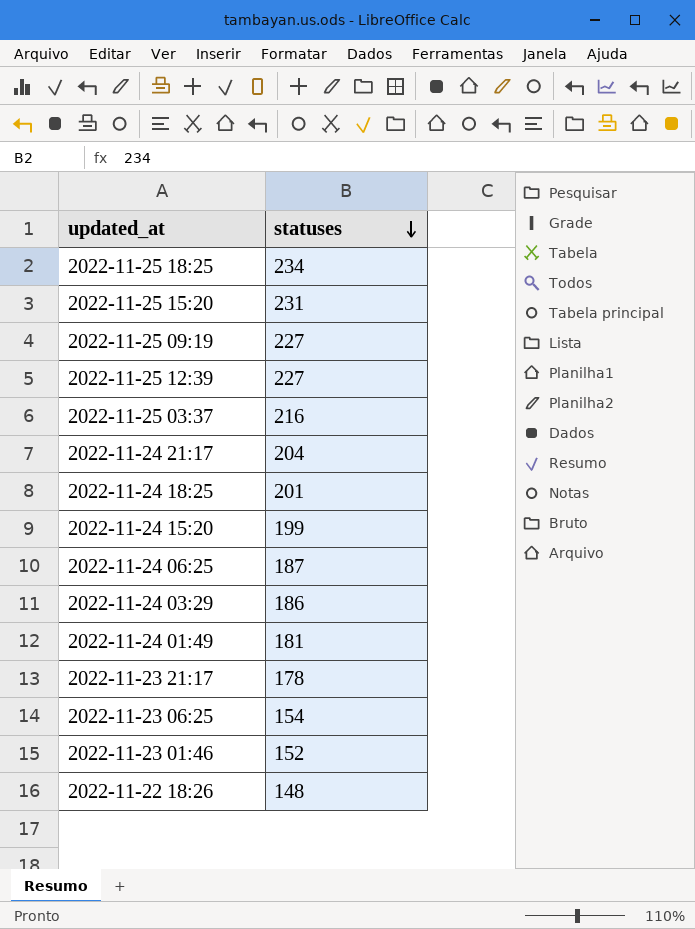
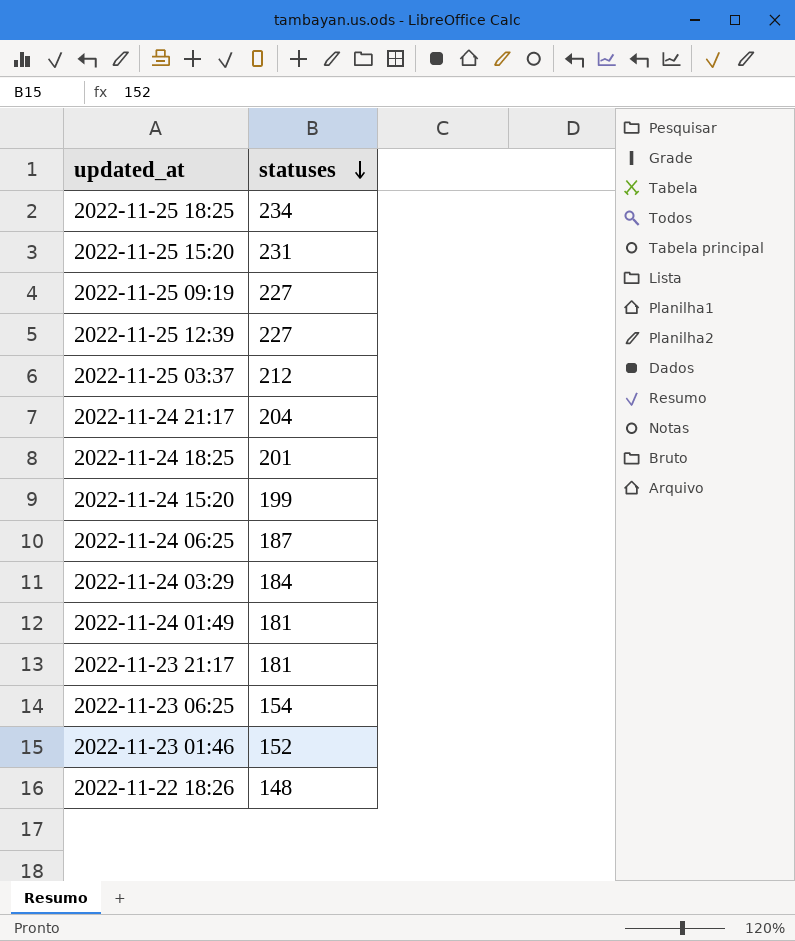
2022-11-25 03:37 | statuses: 216 -> 212
2022-11-24 03:29 | statuses: 186 -> 184
2022-11-23 21:17 | statuses: 178 -> 181

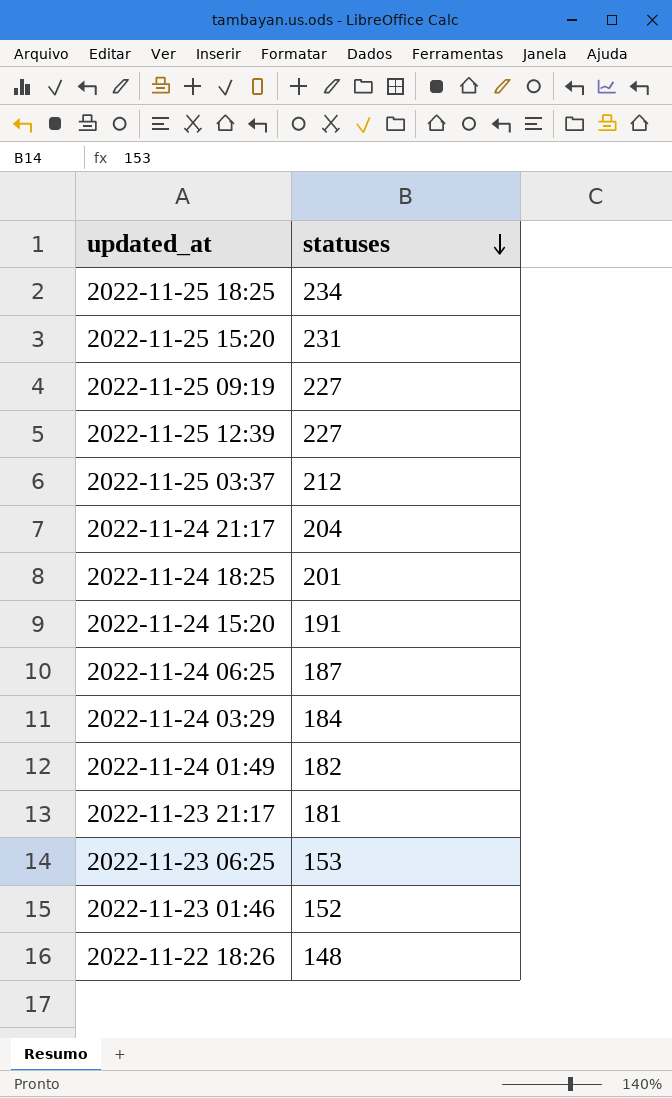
2022-11-24 15:20 | statuses: 199 -> 191
2022-11-24 01:49 | statuses: 181 -> 182
2022-11-23 06:25 | statuses: 154 -> 153

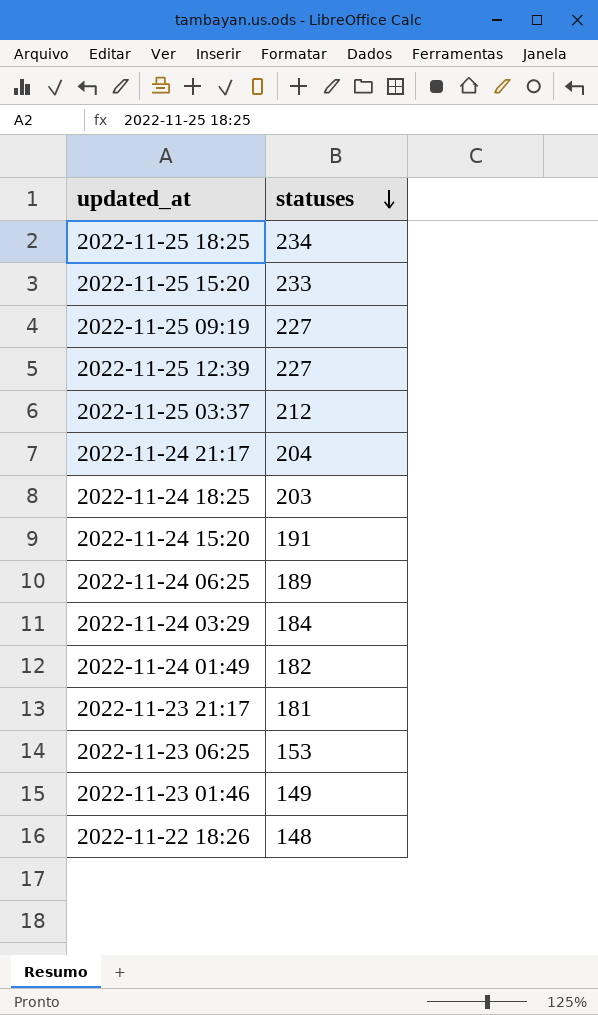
2022-11-25 15:20 | statuses: 231 -> 233
2022-11-24 18:25 | statuses: 201 -> 203
2022-11-24 06:25 | statuses: 187 -> 189
2022-11-23 01:46 | statuses: 152 -> 149

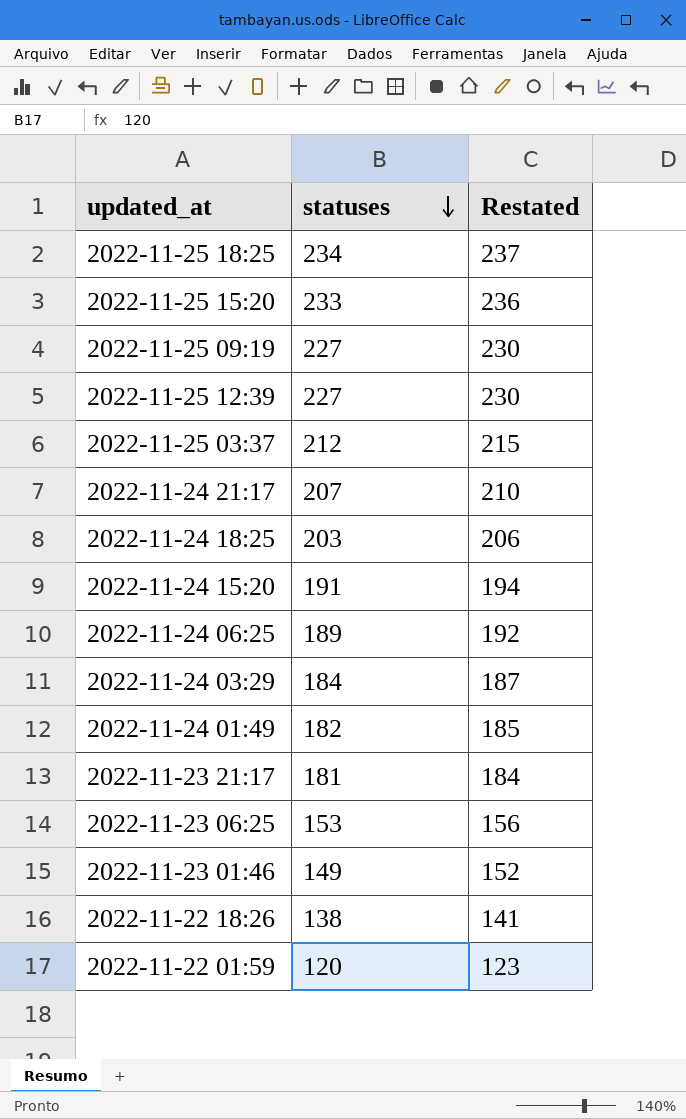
column Restated | formula: none -> [statuses] + 3
2022-11-24 21:17 | statuses: 204 -> 207
2022-11-22 18:26 | statuses: 148 -> 138
row 2022-11-22 01:59: none -> 120 | 123

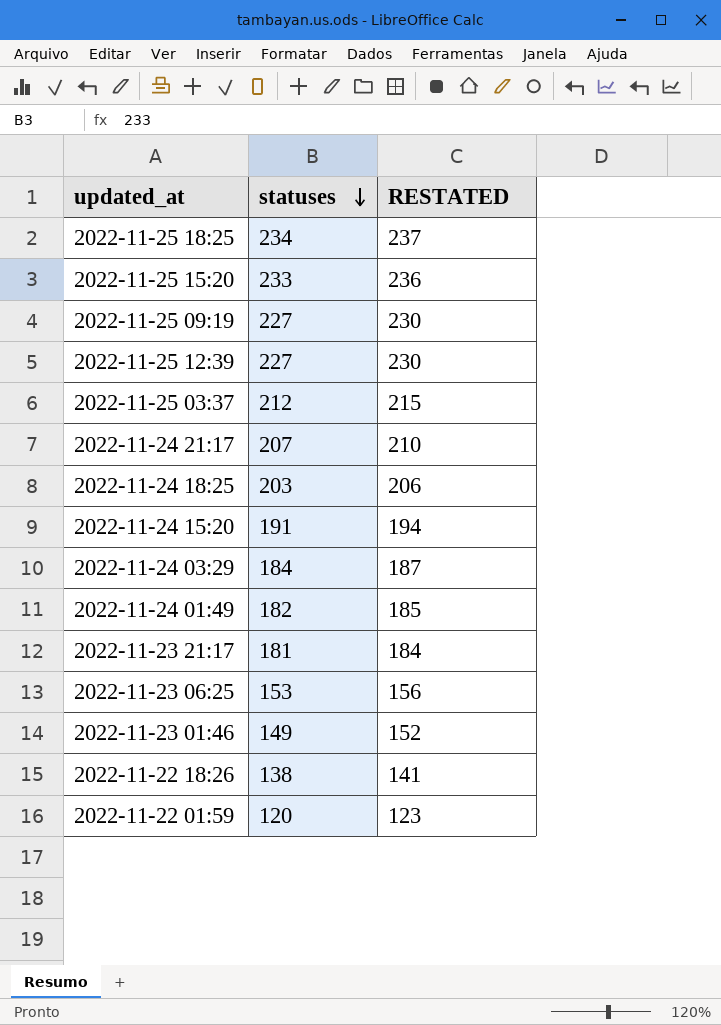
column name: Restated -> RESTATED
row 2022-11-24 06:25: 189 | 192 -> none

